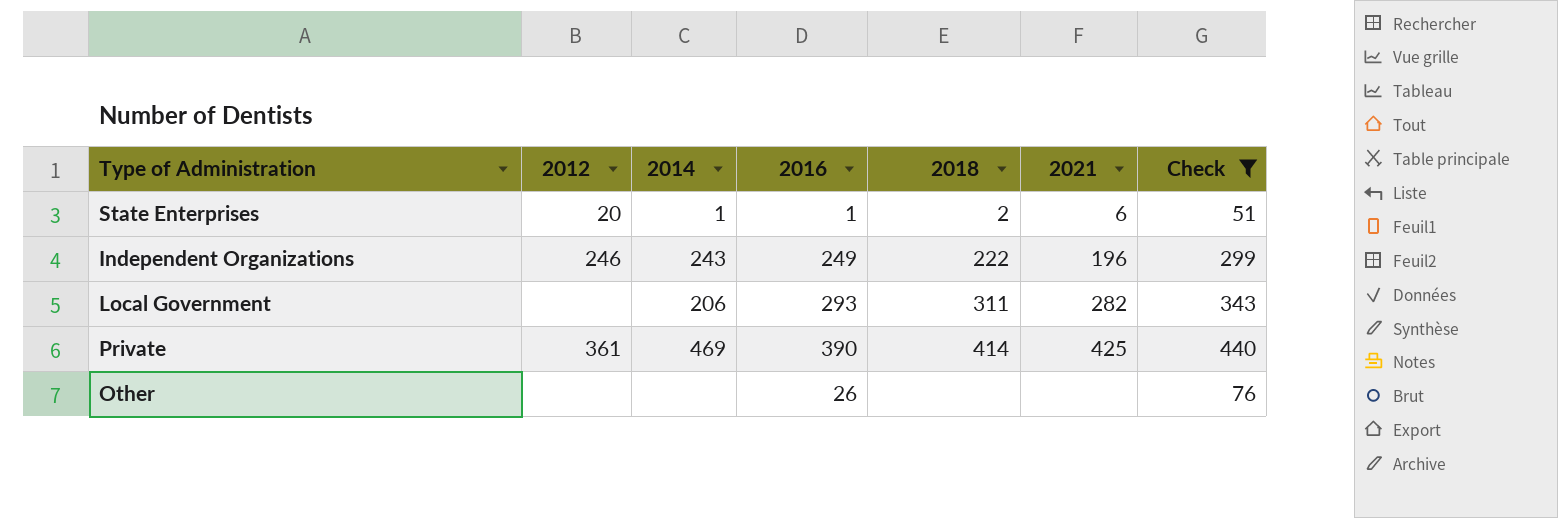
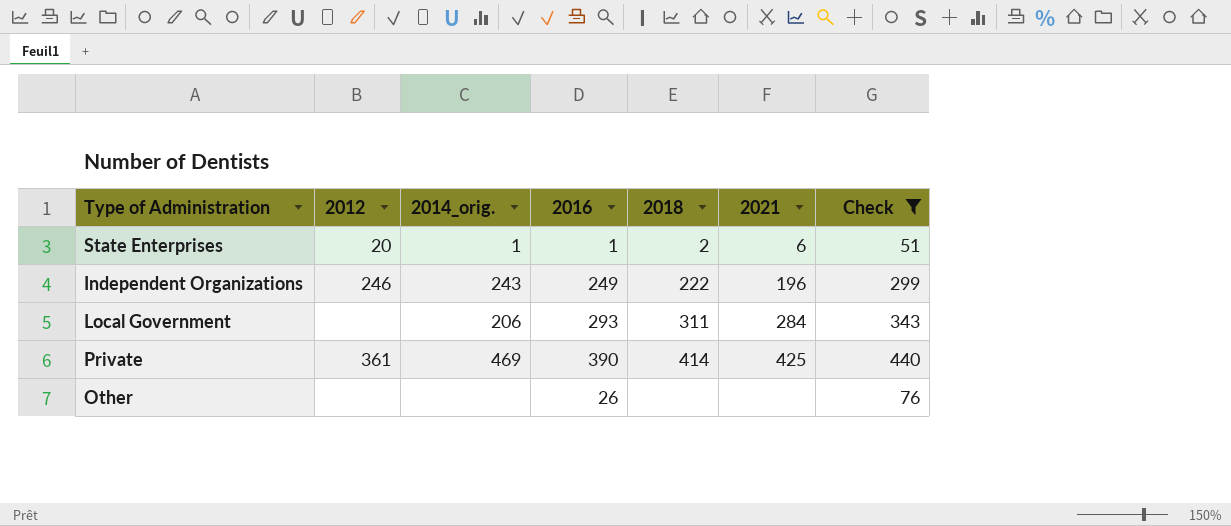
column name: 2014 -> 2014_orig.
Local Government | 2021: 282 -> 284

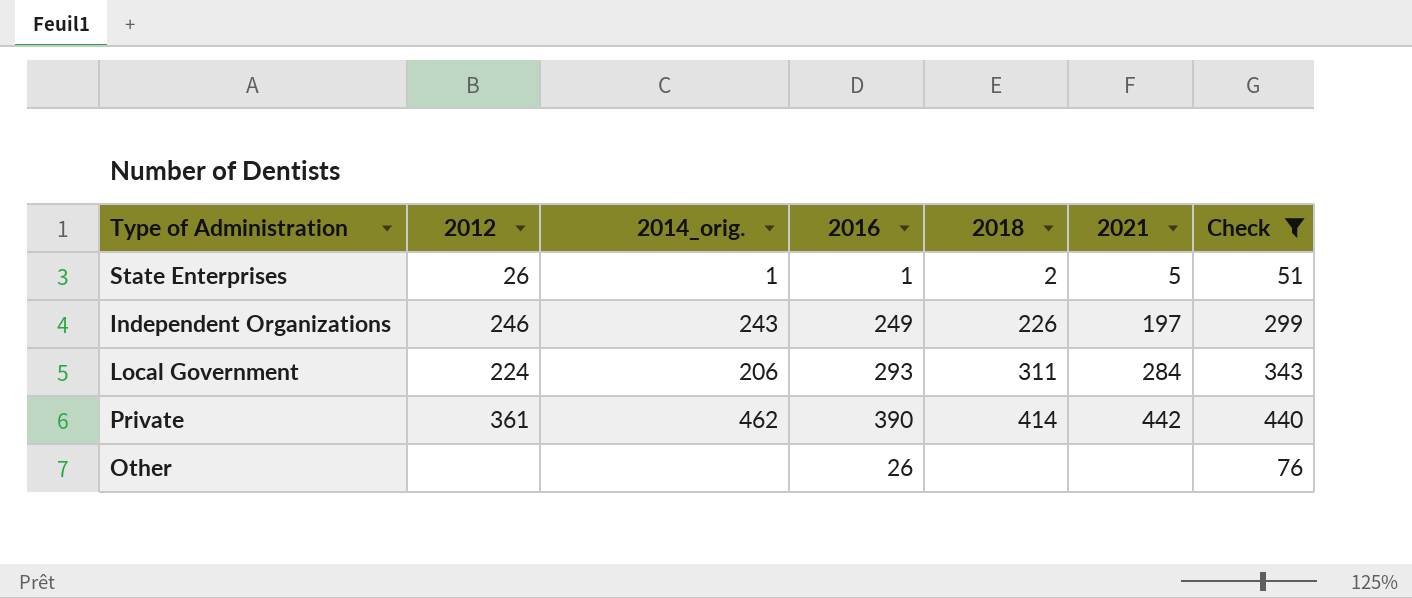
State Enterprises | 2012: 20 -> 26
State Enterprises | 2021: 6 -> 5
Independent Organizations | 2018: 222 -> 226
Independent Organizations | 2021: 196 -> 197
Local Government | 2012: none -> 224
Private | 2014_orig.: 469 -> 462
Private | 2021: 425 -> 442

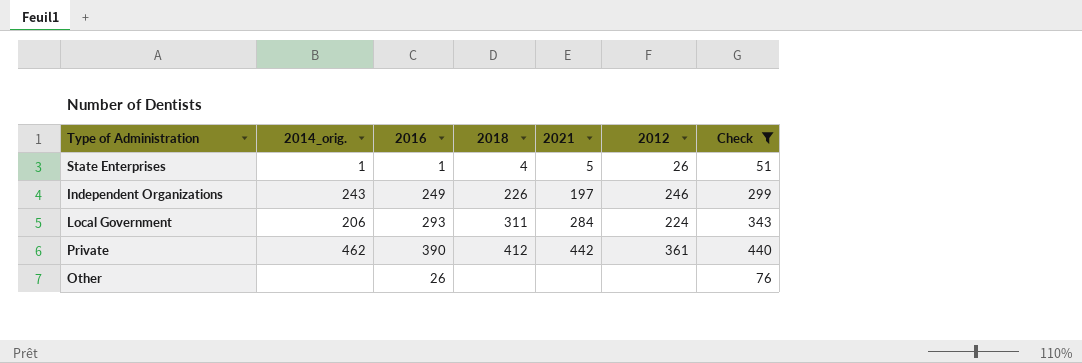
column 2012 | position: 2 -> 6
State Enterprises | 2018: 2 -> 4
Private | 2018: 414 -> 412

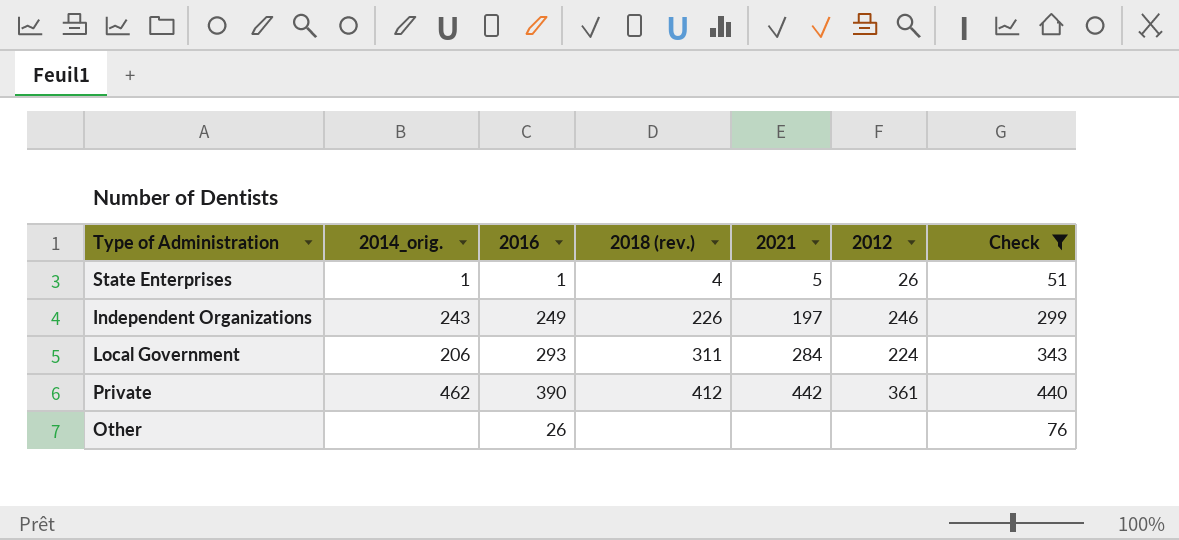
column name: 2018 -> 2018 (rev.)

